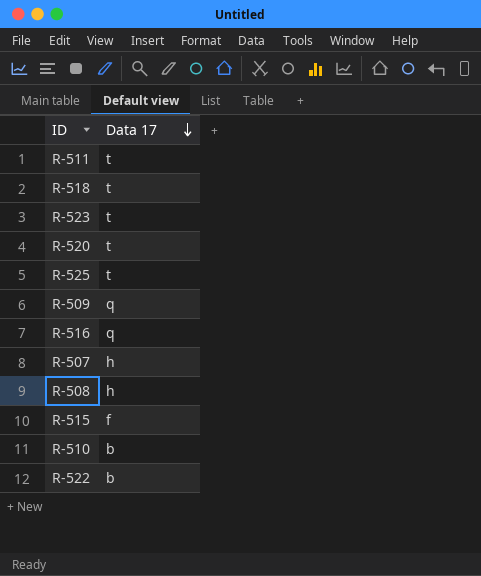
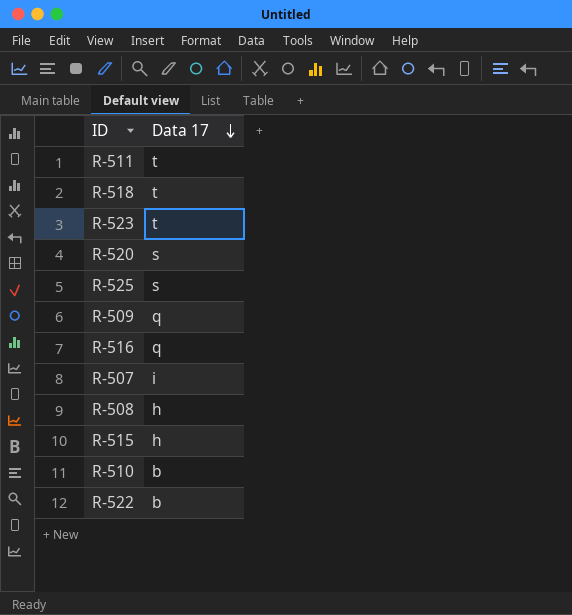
R-520 | Data 17: t -> s
R-525 | Data 17: t -> s
R-507 | Data 17: h -> i
R-515 | Data 17: f -> h

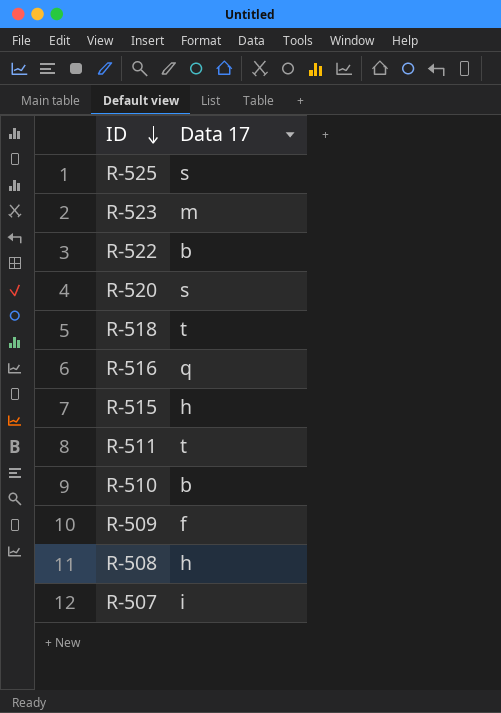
row order: Data 17 descending -> ID descending
R-523 | Data 17: t -> m
R-509 | Data 17: q -> f

